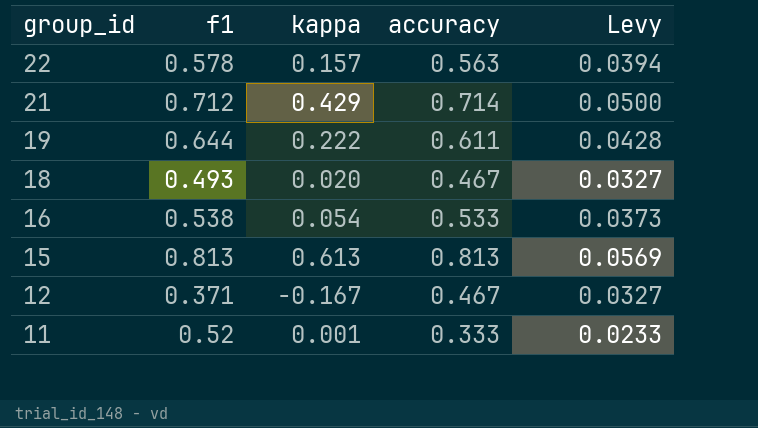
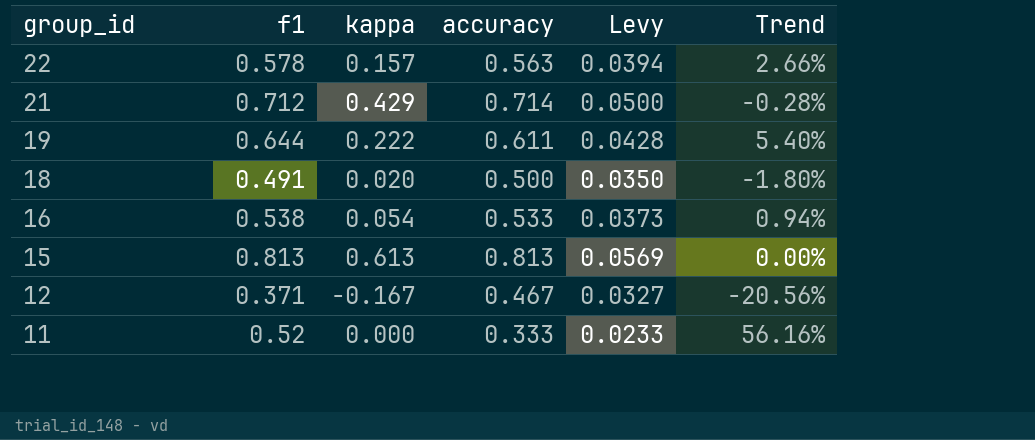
column Trend | formula: none -> ([f1] - [accuracy]) / [accuracy]
18 | f1: 0.493 -> 0.491
18 | accuracy: 0.467 -> 0.500
18 | Levy: 0.0327 -> 0.0350
11 | kappa: 0.001 -> 0.000

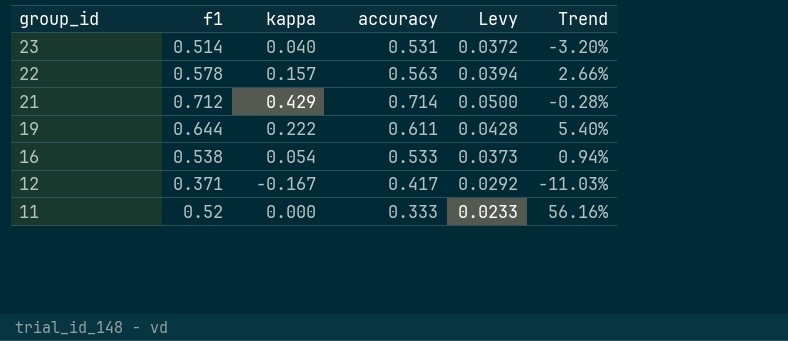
row 18: 0.491 | 0.020 | 0.500 | 0.0350 | -1.80% -> none
row 15: 0.813 | 0.613 | 0.813 | 0.0569 | 0.00% -> none
row 23: none -> 0.514 | 0.040 | 0.531 | 0.0372 | -3.20%
12 | accuracy: 0.467 -> 0.417
12 | Levy: 0.0327 -> 0.0292
12 | Trend: -20.56% -> -11.03%

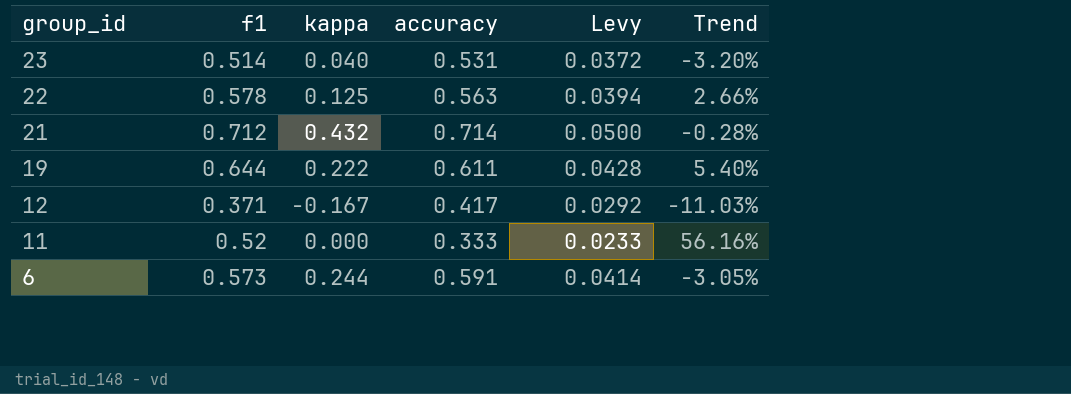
row 16: 0.538 | 0.054 | 0.533 | 0.0373 | 0.94% -> none
22 | kappa: 0.157 -> 0.125
21 | kappa: 0.429 -> 0.432
row 6: none -> 0.573 | 0.244 | 0.591 | 0.0414 | -3.05%

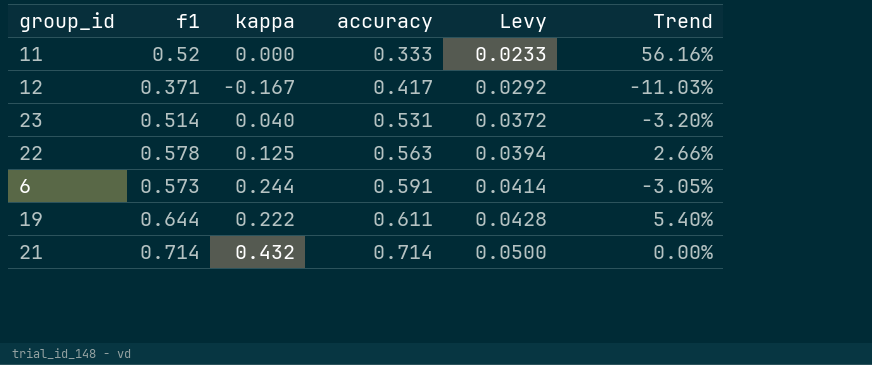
row order: group_id descending -> accuracy ascending
21 | f1: 0.712 -> 0.714
21 | Trend: -0.28% -> 0.00%

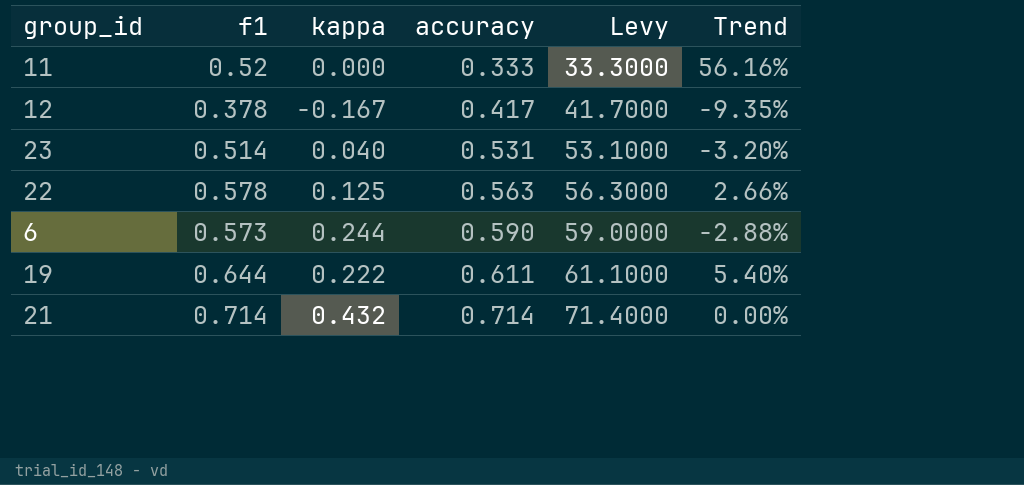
column Levy | formula: [accuracy] * 0.07 -> [accuracy] * 100
12 | f1: 0.371 -> 0.378
12 | Trend: -11.03% -> -9.35%
6 | accuracy: 0.591 -> 0.590
6 | Trend: -3.05% -> -2.88%

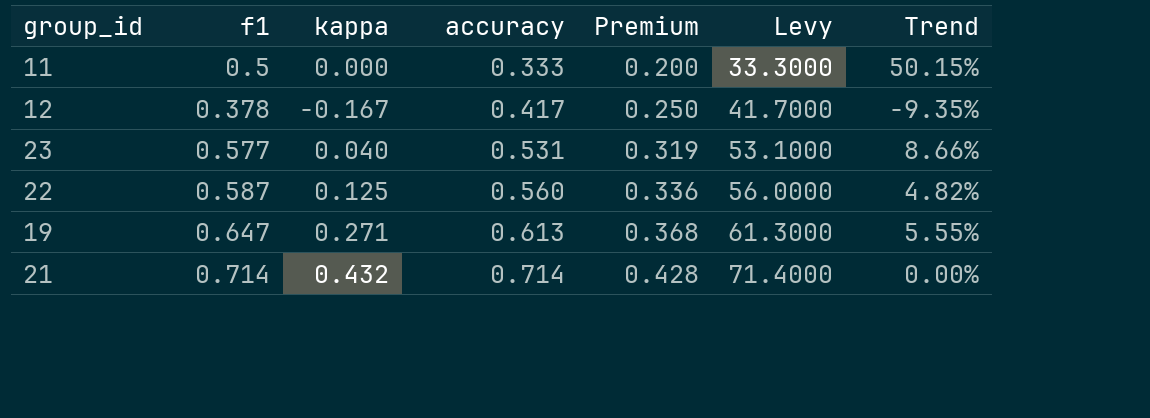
column Premium | formula: none -> [accuracy] * 0.6
row 6: 0.573 | 0.244 | 0.590 | 59.0000 | -2.88% -> none
11 | f1: 0.52 -> 0.5
11 | Trend: 56.16% -> 50.15%
23 | f1: 0.514 -> 0.577
23 | Trend: -3.20% -> 8.66%
22 | f1: 0.578 -> 0.587
22 | accuracy: 0.563 -> 0.560
22 | Levy: 56.3000 -> 56.0000
22 | Trend: 2.66% -> 4.82%
19 | f1: 0.644 -> 0.647
19 | kappa: 0.222 -> 0.271
19 | accuracy: 0.611 -> 0.613
19 | Levy: 61.1000 -> 61.3000
19 | Trend: 5.40% -> 5.55%

